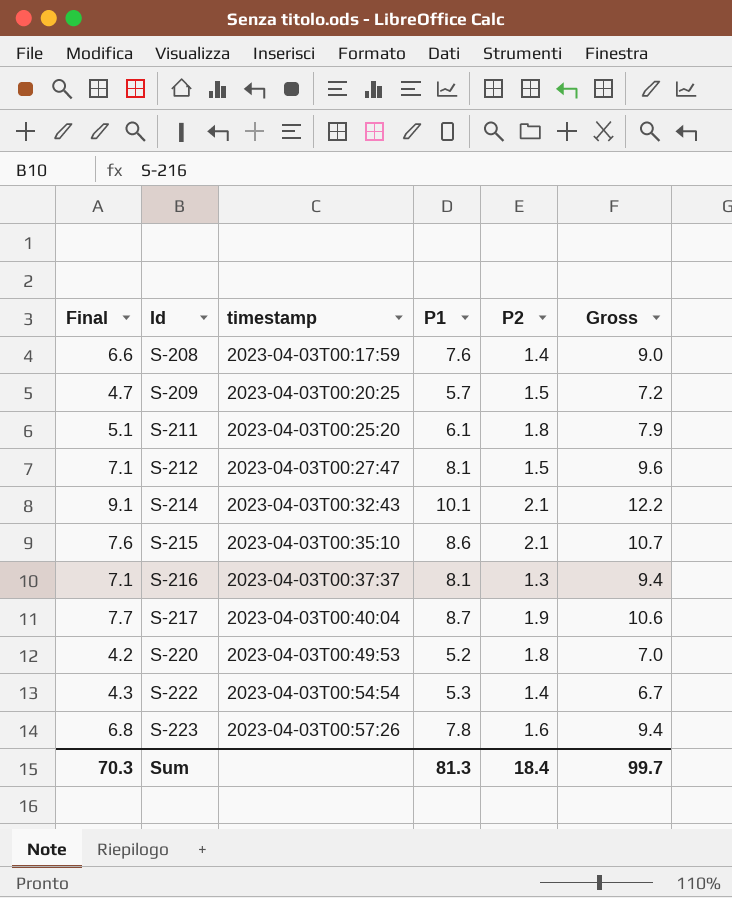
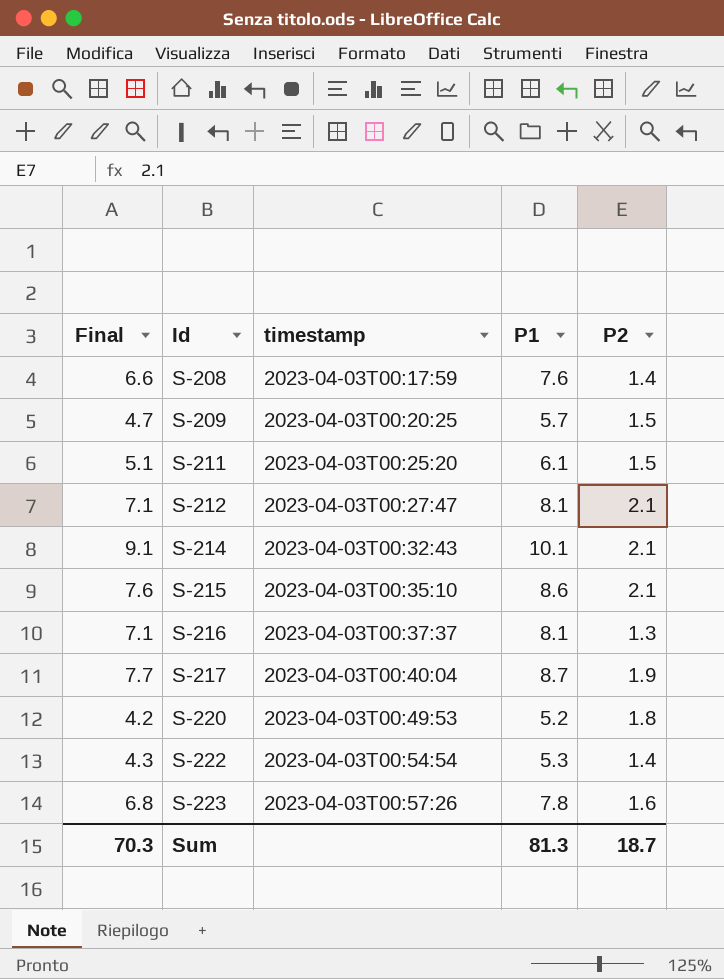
column Gross | formula: [P1] + [P2] -> none
S-211 | P2: 1.8 -> 1.5
S-212 | P2: 1.5 -> 2.1
Sum | P2: 18.4 -> 18.7

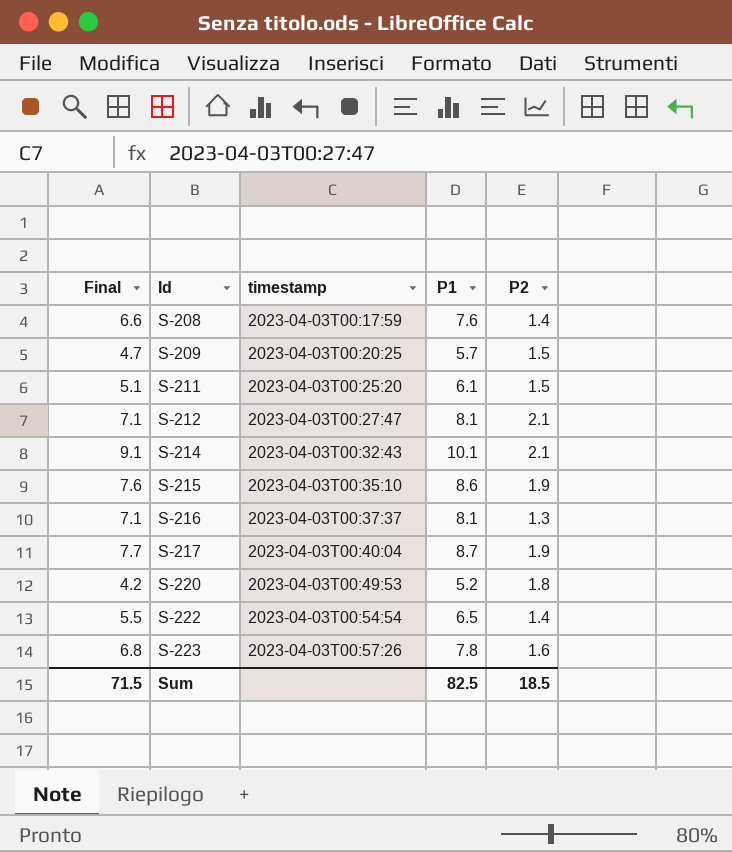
S-215 | P2: 2.1 -> 1.9
S-222 | Final: 4.3 -> 5.5
S-222 | P1: 5.3 -> 6.5
Sum | Final: 70.3 -> 71.5
Sum | P1: 81.3 -> 82.5
Sum | P2: 18.7 -> 18.5

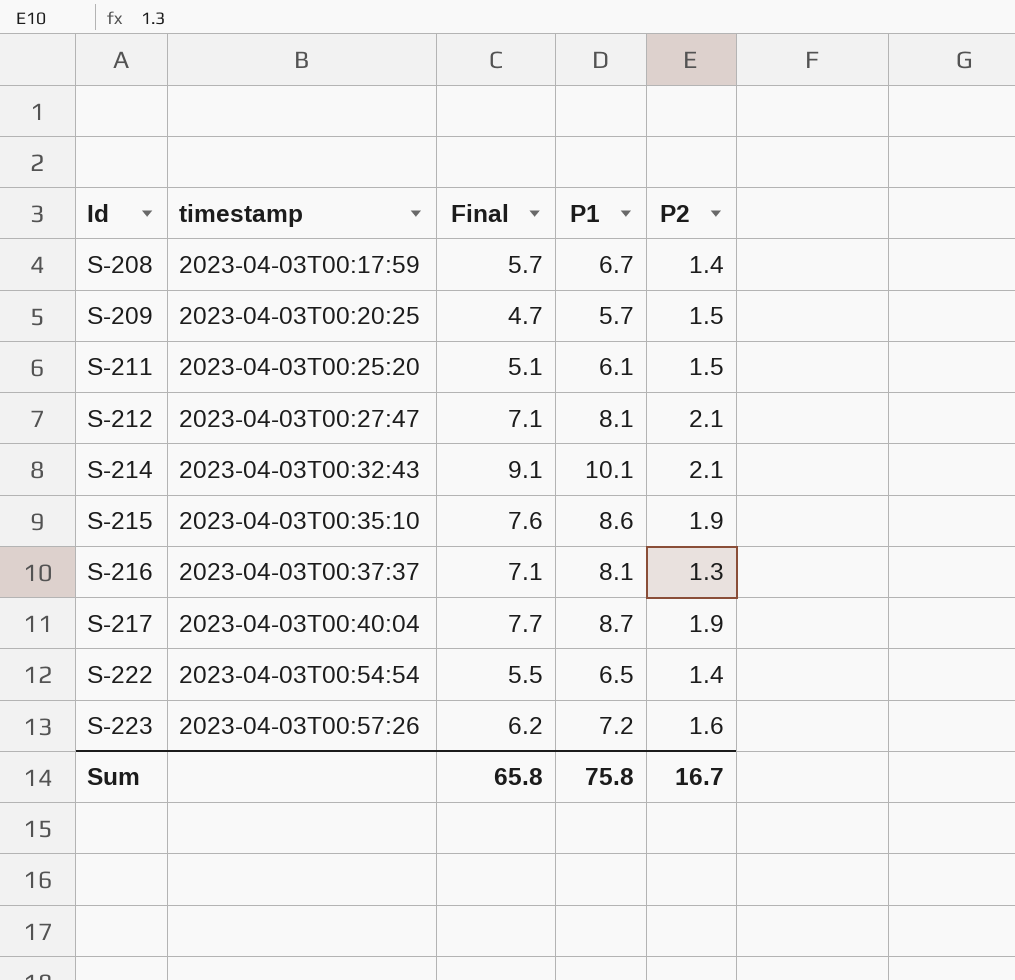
column Final | position: 1 -> 3
row S-220: 4.2 | 2023-04-03T00:49:53 | 5.2 | 1.8 -> none
S-208 | Final: 6.6 -> 5.7
S-208 | P1: 7.6 -> 6.7
S-223 | Final: 6.8 -> 6.2
S-223 | P1: 7.8 -> 7.2
Sum | Final: 71.5 -> 65.8
Sum | P1: 82.5 -> 75.8
Sum | P2: 18.5 -> 16.7

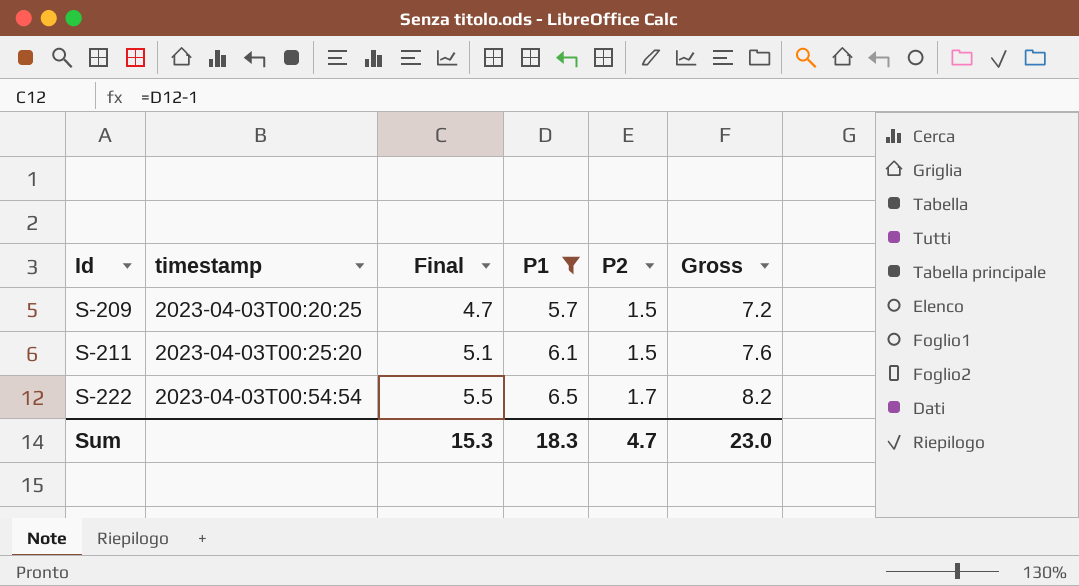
filter: none -> P1 <= 6.5
column Gross | formula: none -> [P1] + [P2]
S-222 | P2: 1.4 -> 1.7
Sum | Final: 65.8 -> 15.3
Sum | P1: 75.8 -> 18.3
Sum | P2: 16.7 -> 4.7

